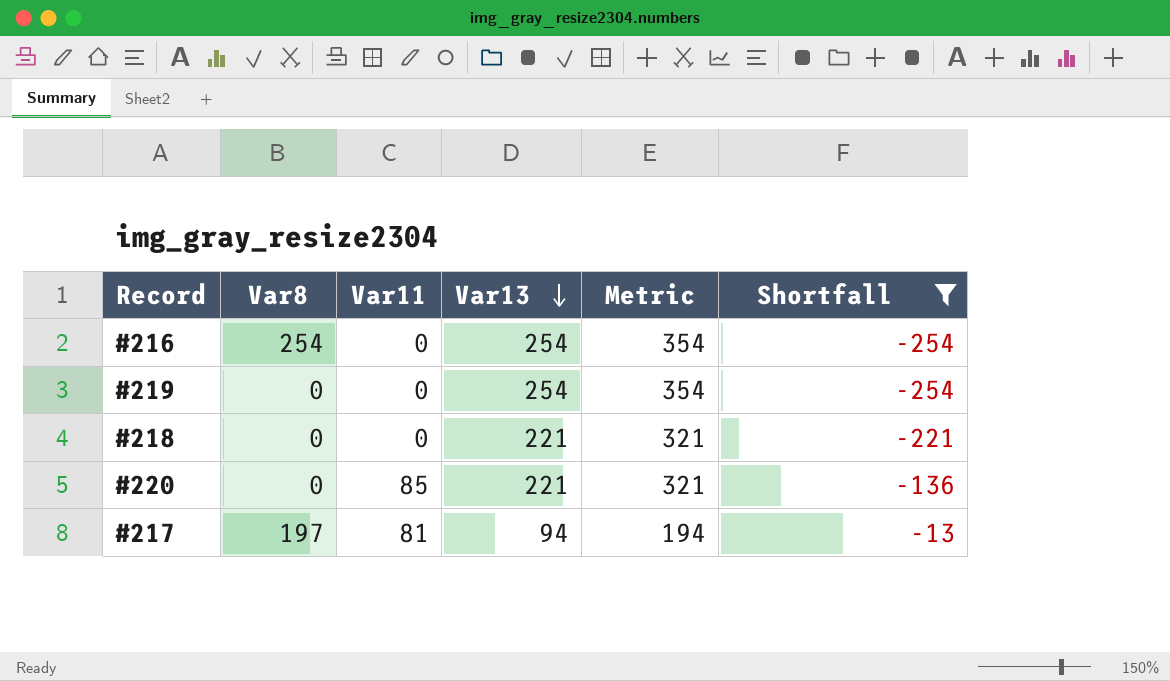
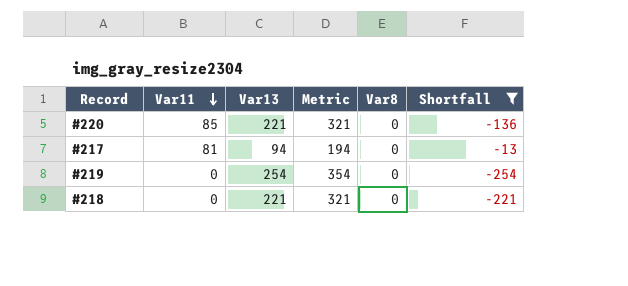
row order: Var13 descending -> Var11 descending
column Var8 | position: 2 -> 5
row #216: 254 | 0 | 254 | 354 | -254 -> none
#217 | Var8: 197 -> 0

